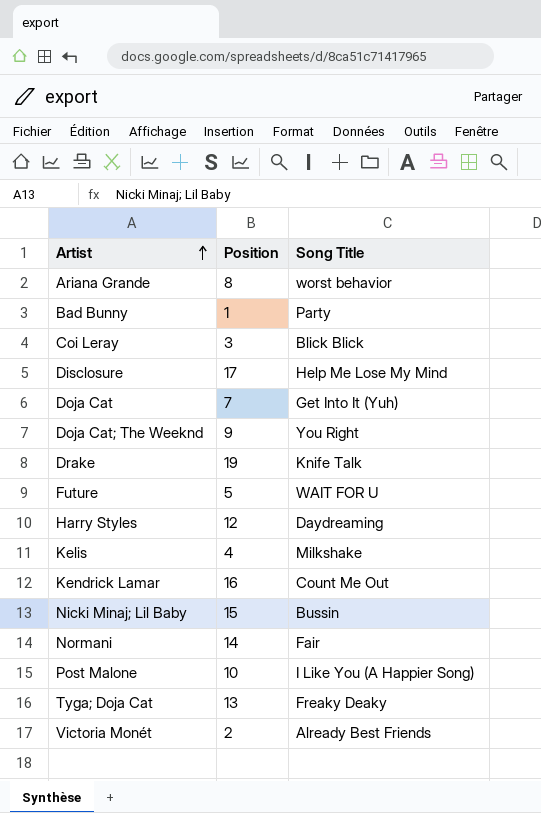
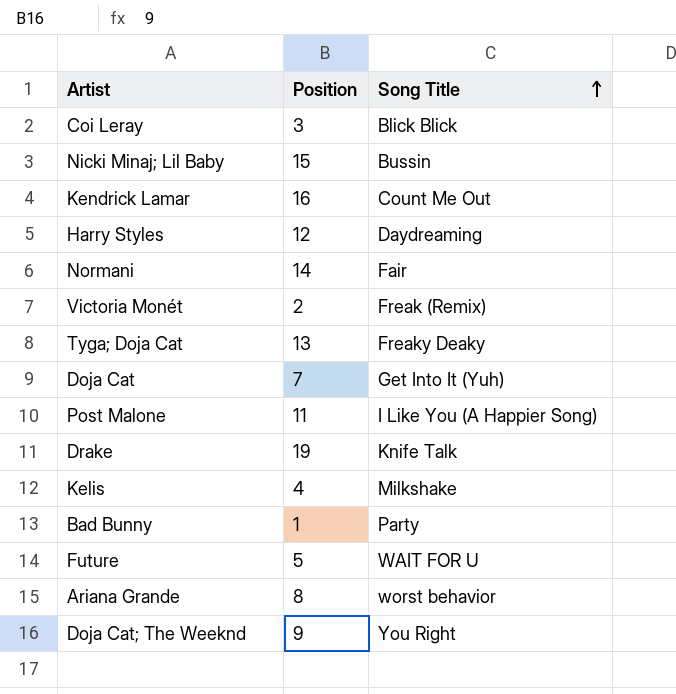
row order: Artist ascending -> Song Title ascending
row Disclosure: 17 | Help Me Lose My Mind -> none
Victoria Monét | Song Title: Already Best Friends -> Freak (Remix)
Post Malone | Position: 10 -> 11

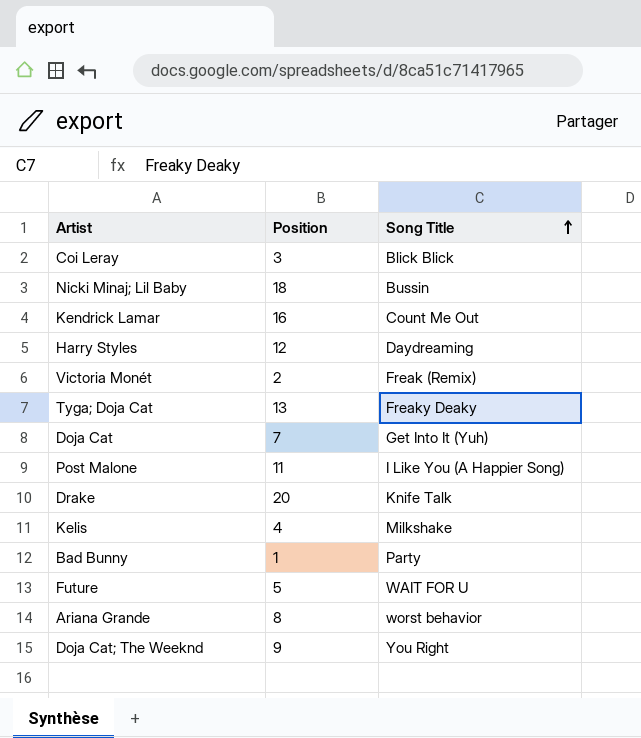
row Normani: 14 | Fair -> none
Nicki Minaj; Lil Baby | Position: 15 -> 18
Drake | Position: 19 -> 20

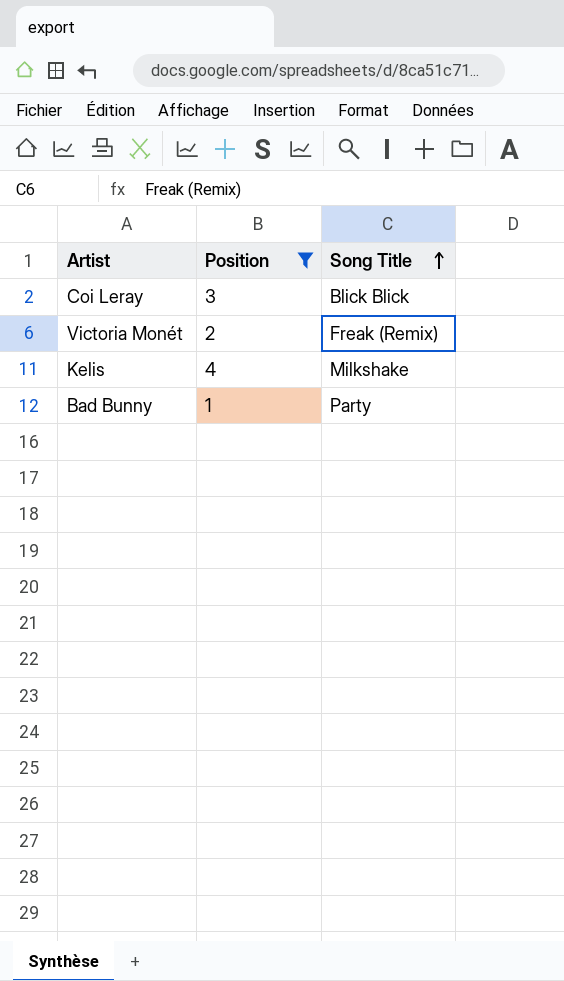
filter: none -> Position <= 4

